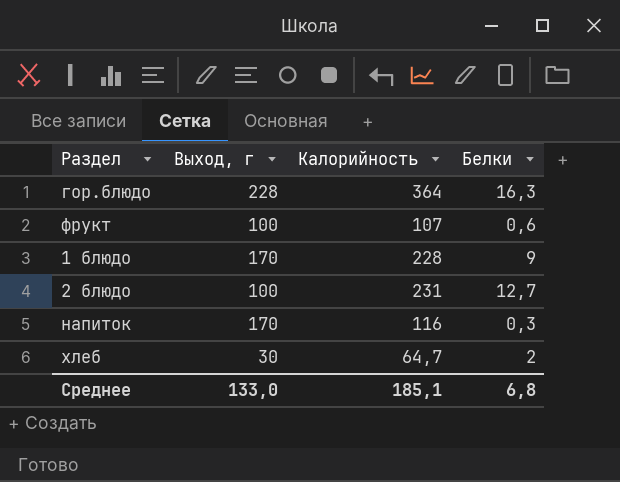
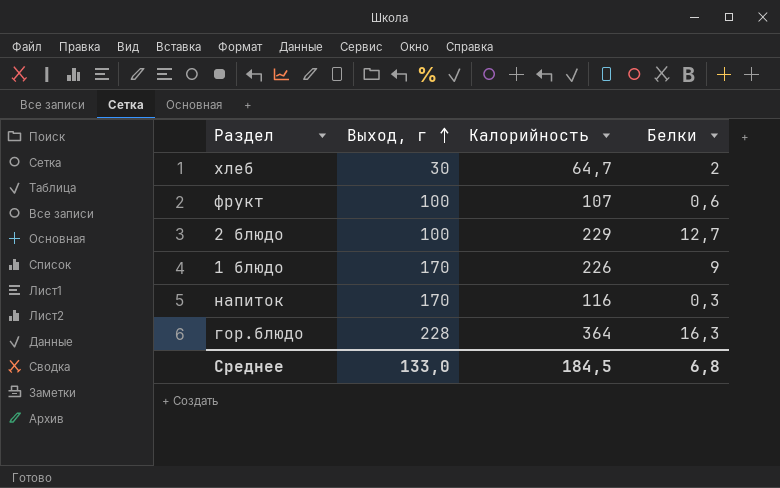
row order: none -> Выход, г ascending
2 блюдо | Калорийность: 231 -> 229
1 блюдо | Калорийность: 228 -> 226
Среднее | Калорийность: 185,1 -> 184,5

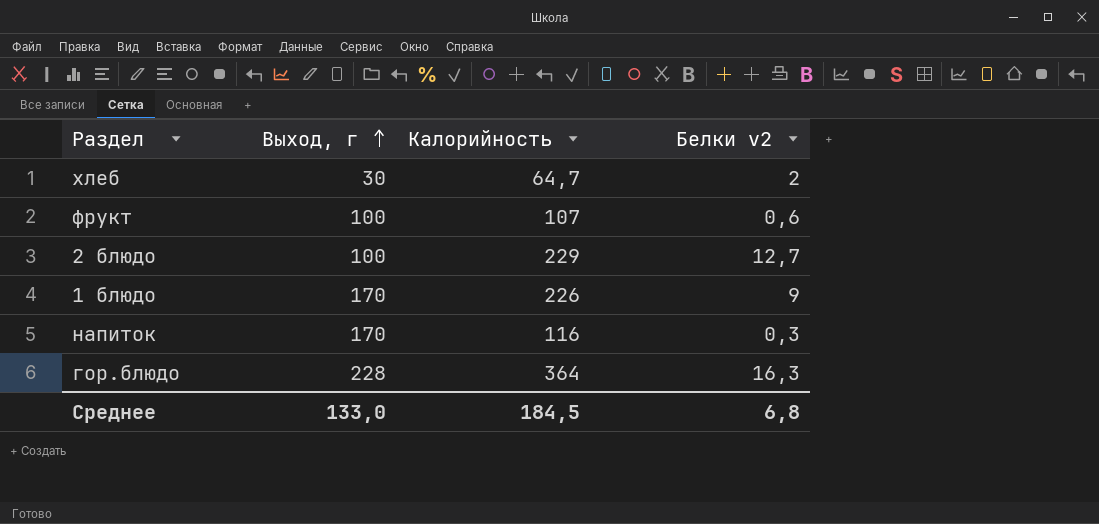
column name: Белки -> Белки v2

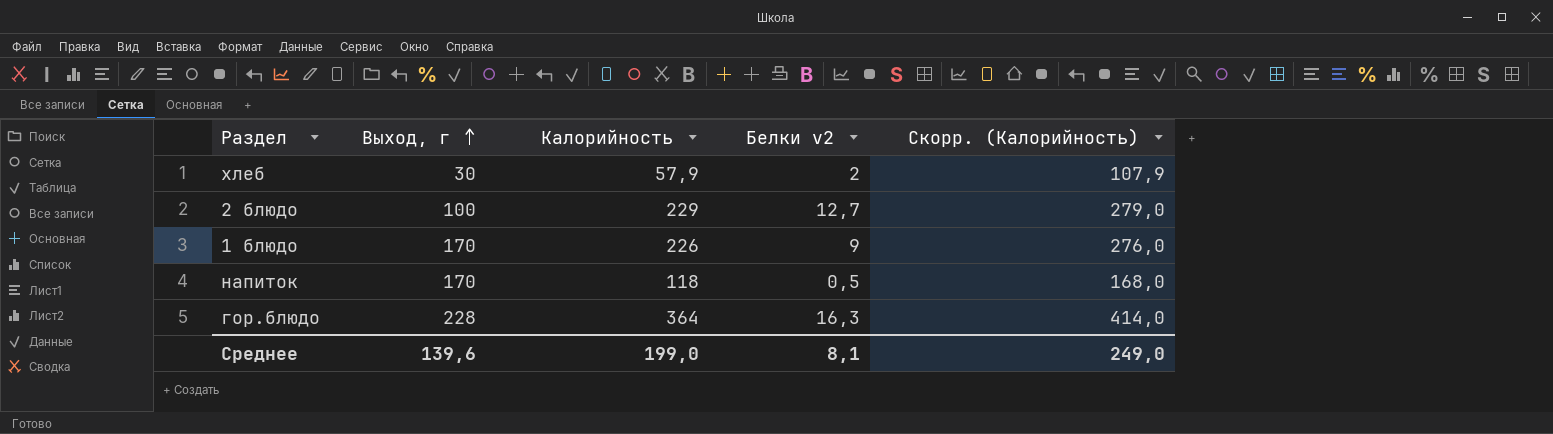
column Скорр. (Калорийность) | formula: none -> [Калорийность] + 50
row фрукт: 100 | 107 | 0,6 -> none
хлеб | Калорийность: 64,7 -> 57,9
напиток | Калорийность: 116 -> 118
напиток | Белки v2: 0,3 -> 0,5
Среднее | Выход, г: 133,0 -> 139,6
Среднее | Калорийность: 184,5 -> 199,0
Среднее | Белки v2: 6,8 -> 8,1

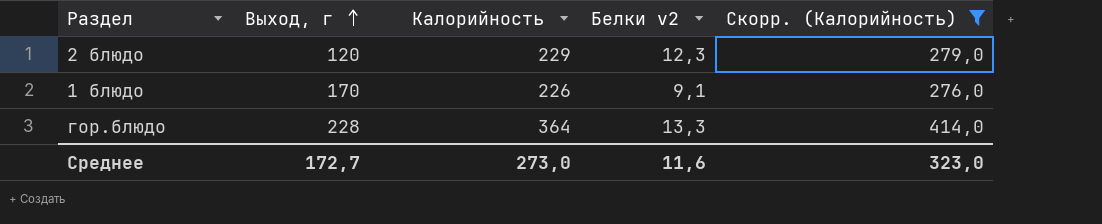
filter: none -> Скорр. (Калорийность) >= 276,0
2 блюдо | Выход, г: 100 -> 120
2 блюдо | Белки v2: 12,7 -> 12,3
1 блюдо | Белки v2: 9 -> 9,1
гор.блюдо | Белки v2: 16,3 -> 13,3
Среднее | Выход, г: 139,6 -> 172,7
Среднее | Калорийность: 199,0 -> 273,0
Среднее | Белки v2: 8,1 -> 11,6
Среднее | Скорр. (Калорийность): 249,0 -> 323,0

